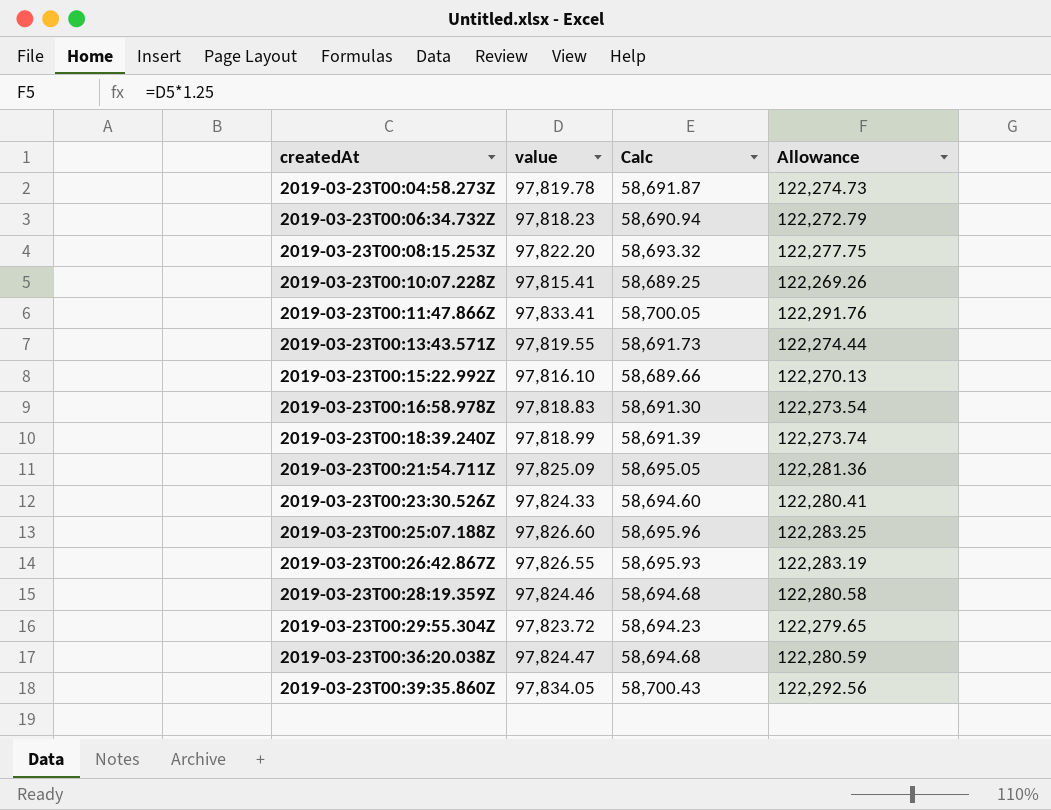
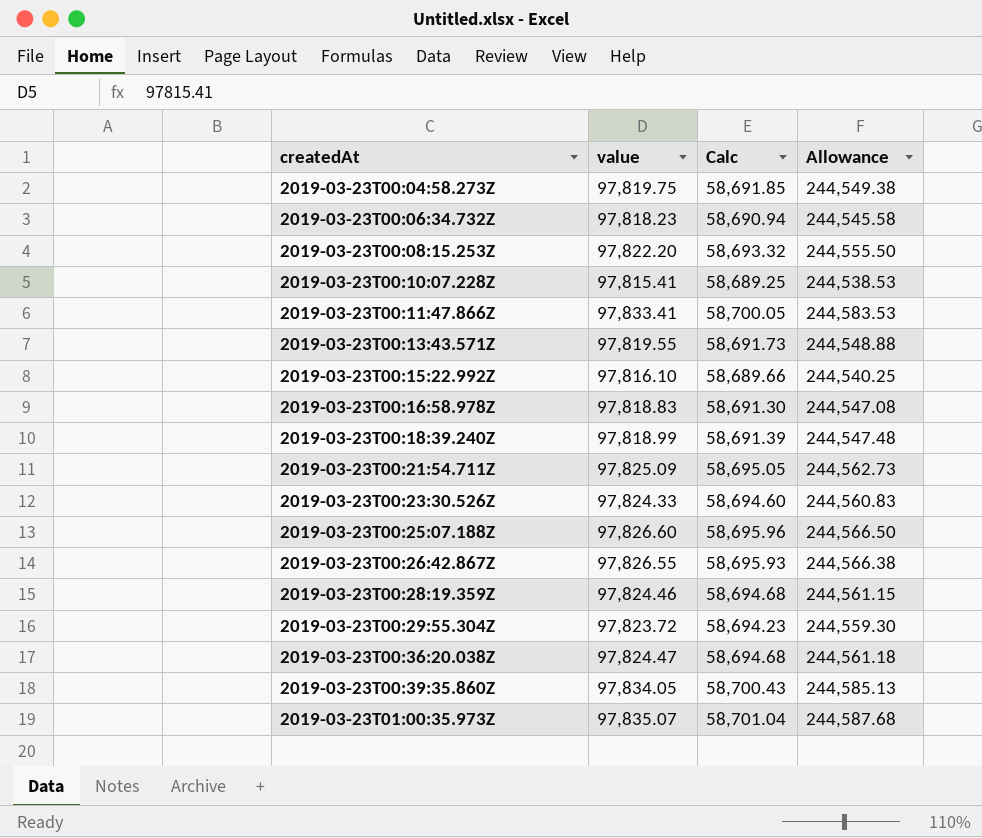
column Allowance | formula: [value] * 1.25 -> [value] * 2.5
2019-03-23T00:04:58.273Z | value: 97,819.78 -> 97,819.75
2019-03-23T00:04:58.273Z | Calc: 58,691.87 -> 58,691.85
row 2019-03-23T01:00:35.973Z: none -> 97,835.07 | 58,701.04 | 244,587.68

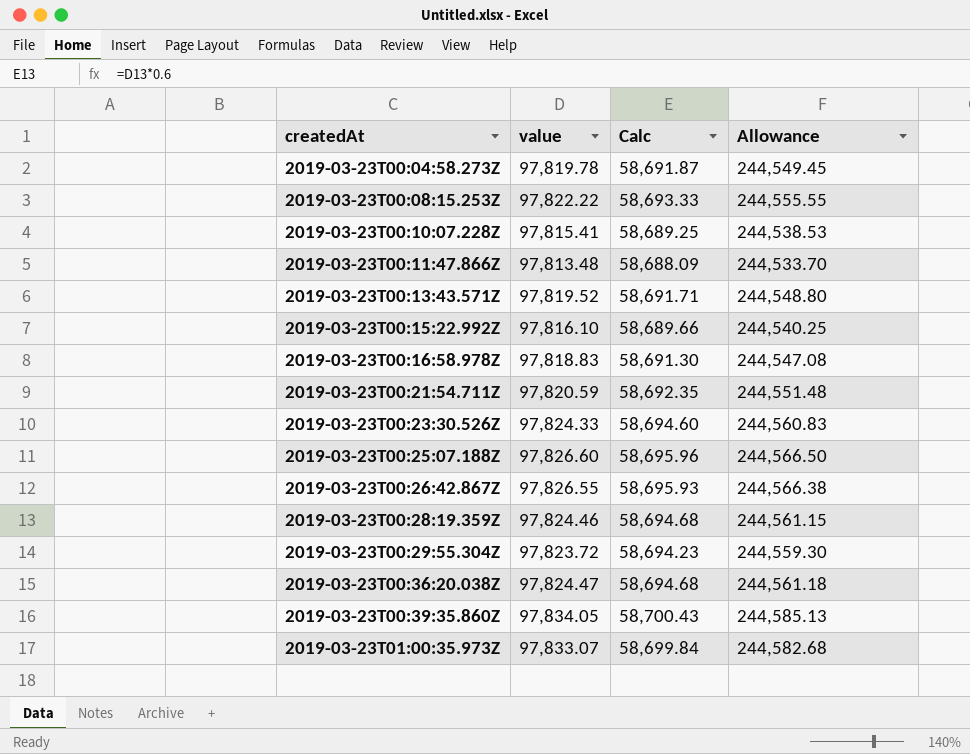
row 2019-03-23T00:06:34.732Z: 97,818.23 | 58,690.94 | 244,545.58 -> none
row 2019-03-23T00:18:39.240Z: 97,818.99 | 58,691.39 | 244,547.48 -> none
2019-03-23T00:04:58.273Z | value: 97,819.75 -> 97,819.78
2019-03-23T00:04:58.273Z | Calc: 58,691.85 -> 58,691.87
2019-03-23T00:04:58.273Z | Allowance: 244,549.38 -> 244,549.45
2019-03-23T00:08:15.253Z | value: 97,822.20 -> 97,822.22
2019-03-23T00:08:15.253Z | Calc: 58,693.32 -> 58,693.33
2019-03-23T00:08:15.253Z | Allowance: 244,555.50 -> 244,555.55
2019-03-23T00:11:47.866Z | value: 97,833.41 -> 97,813.48
2019-03-23T00:11:47.866Z | Calc: 58,700.05 -> 58,688.09
2019-03-23T00:11:47.866Z | Allowance: 244,583.53 -> 244,533.70
2019-03-23T00:13:43.571Z | value: 97,819.55 -> 97,819.52
2019-03-23T00:13:43.571Z | Calc: 58,691.73 -> 58,691.71
2019-03-23T00:13:43.571Z | Allowance: 244,548.88 -> 244,548.80
2019-03-23T00:21:54.711Z | value: 97,825.09 -> 97,820.59
2019-03-23T00:21:54.711Z | Calc: 58,695.05 -> 58,692.35
2019-03-23T00:21:54.711Z | Allowance: 244,562.73 -> 244,551.48
2019-03-23T01:00:35.973Z | value: 97,835.07 -> 97,833.07
2019-03-23T01:00:35.973Z | Calc: 58,701.04 -> 58,699.84
2019-03-23T01:00:35.973Z | Allowance: 244,587.68 -> 244,582.68

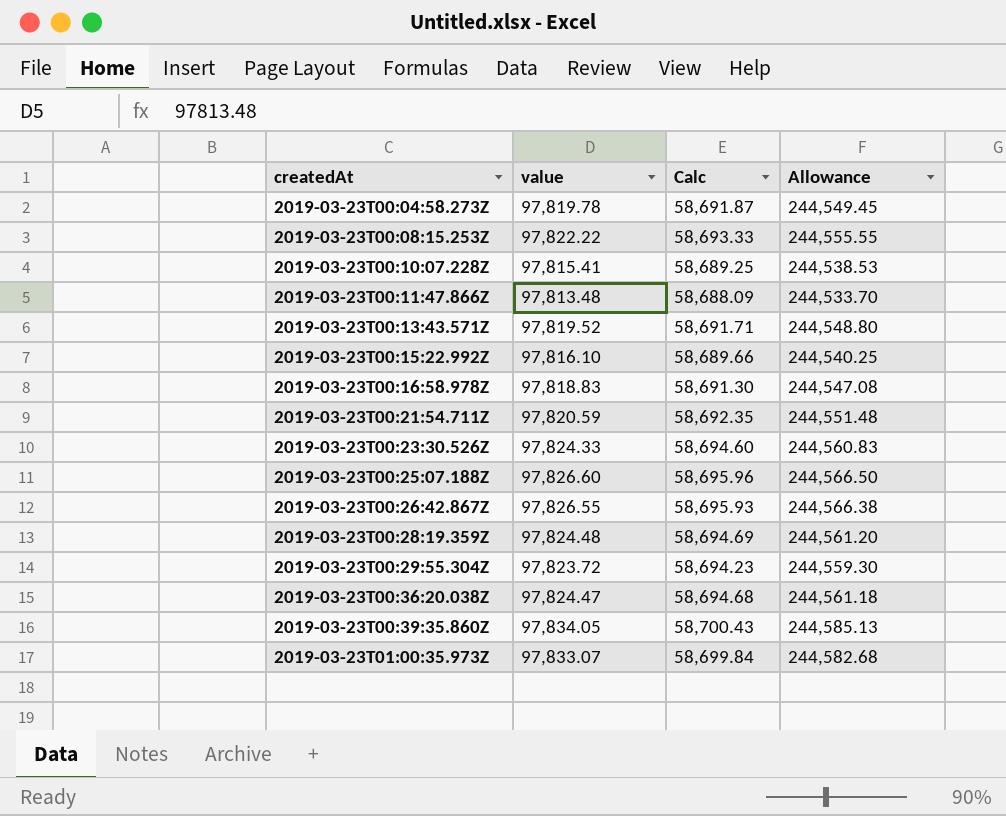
2019-03-23T00:28:19.359Z | value: 97,824.46 -> 97,824.48
2019-03-23T00:28:19.359Z | Calc: 58,694.68 -> 58,694.69
2019-03-23T00:28:19.359Z | Allowance: 244,561.15 -> 244,561.20

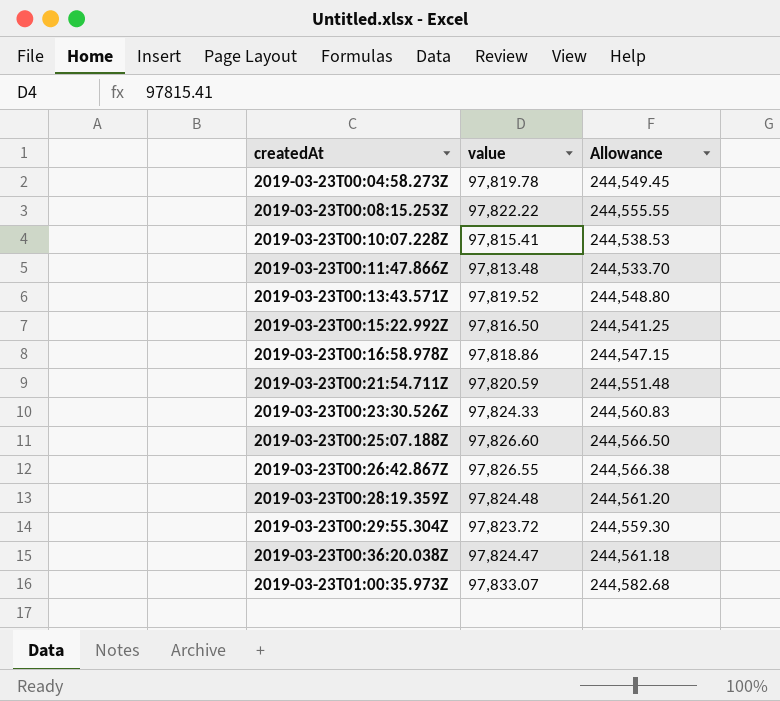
column Calc | formula: [value] * 0.6 -> none
row 2019-03-23T00:39:35.860Z: 97,834.05 | 58,700.43 | 244,585.13 -> none
2019-03-23T00:15:22.992Z | value: 97,816.10 -> 97,816.50
2019-03-23T00:15:22.992Z | Allowance: 244,540.25 -> 244,541.25
2019-03-23T00:16:58.978Z | value: 97,818.83 -> 97,818.86
2019-03-23T00:16:58.978Z | Allowance: 244,547.08 -> 244,547.15

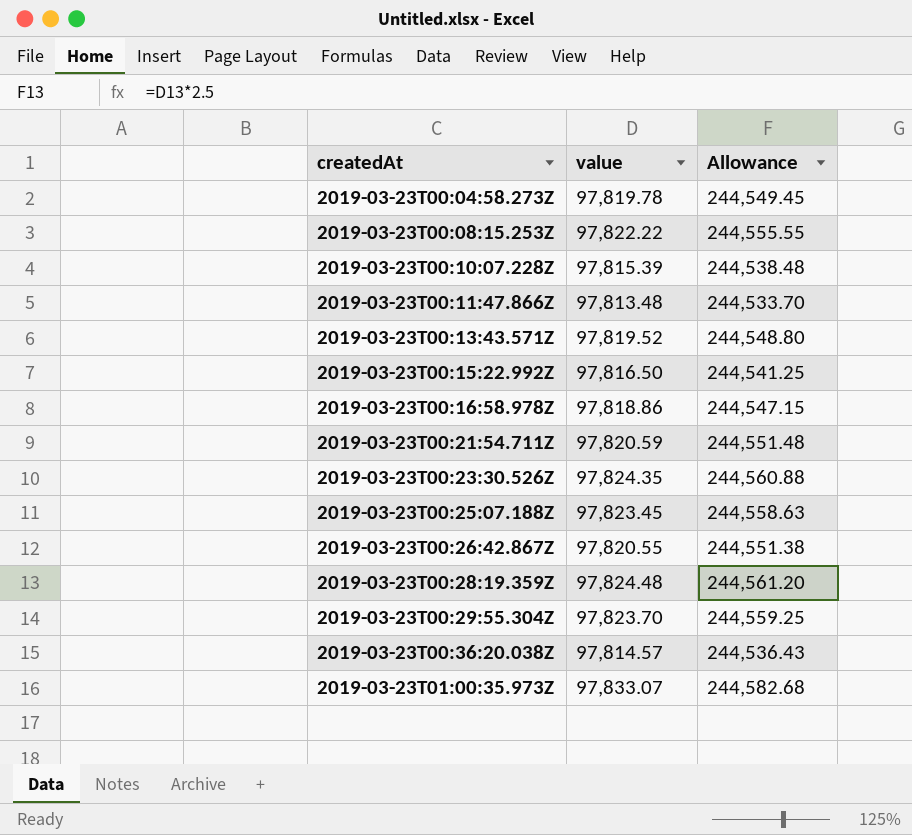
2019-03-23T00:10:07.228Z | value: 97,815.41 -> 97,815.39
2019-03-23T00:10:07.228Z | Allowance: 244,538.53 -> 244,538.48
2019-03-23T00:23:30.526Z | value: 97,824.33 -> 97,824.35
2019-03-23T00:23:30.526Z | Allowance: 244,560.83 -> 244,560.88
2019-03-23T00:25:07.188Z | value: 97,826.60 -> 97,823.45
2019-03-23T00:25:07.188Z | Allowance: 244,566.50 -> 244,558.63
2019-03-23T00:26:42.867Z | value: 97,826.55 -> 97,820.55
2019-03-23T00:26:42.867Z | Allowance: 244,566.38 -> 244,551.38
2019-03-23T00:29:55.304Z | value: 97,823.72 -> 97,823.70
2019-03-23T00:29:55.304Z | Allowance: 244,559.30 -> 244,559.25
2019-03-23T00:36:20.038Z | value: 97,824.47 -> 97,814.57
2019-03-23T00:36:20.038Z | Allowance: 244,561.18 -> 244,536.43

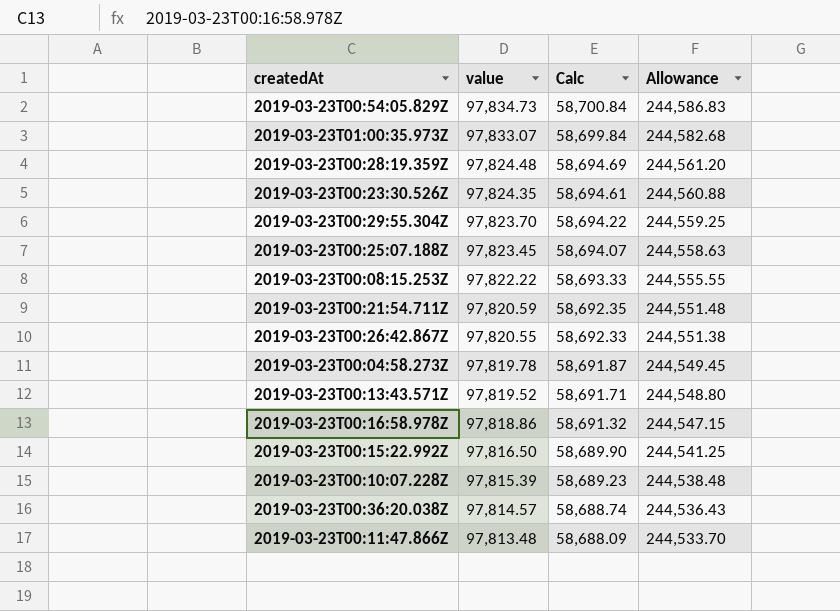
row order: createdAt ascending -> value descending
column Calc | formula: none -> [value] * 0.6
row 2019-03-23T00:54:05.829Z: none -> 97,834.73 | 58,700.84 | 244,586.83

